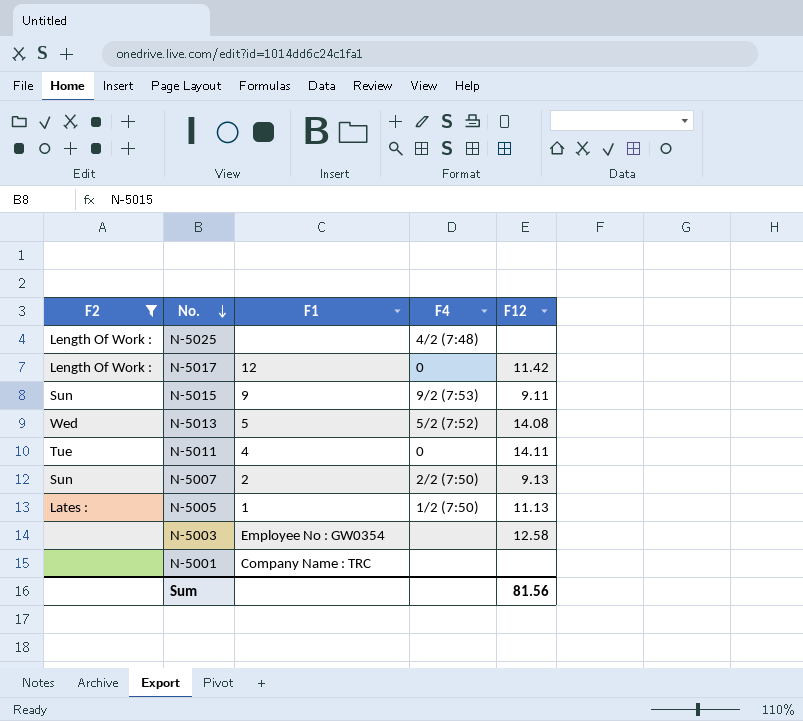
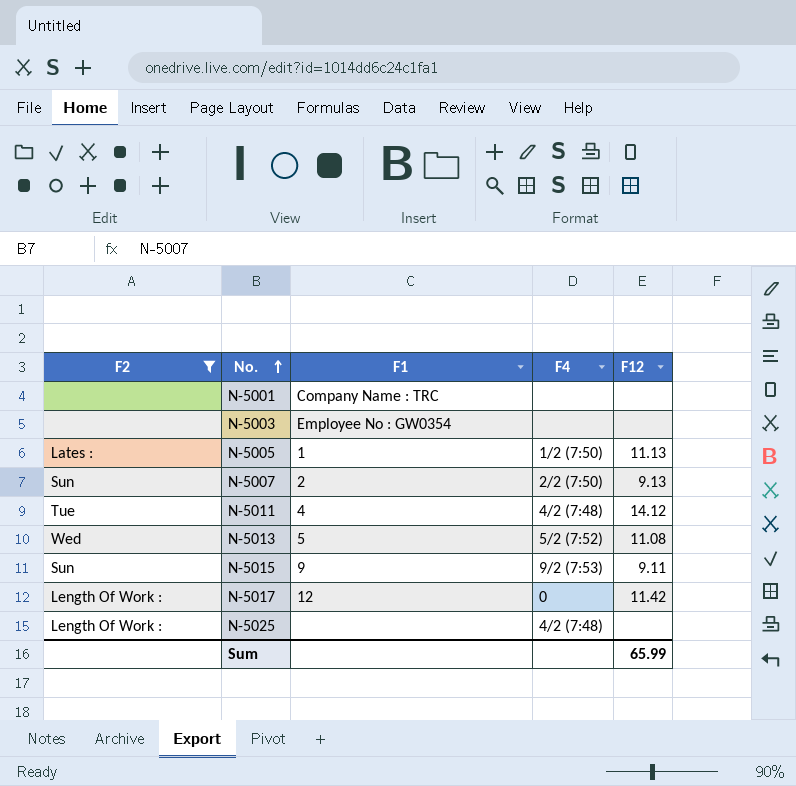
row order: No. descending -> No. ascending
N-5003 | F12: 12.58 -> none
N-5011 | F4: 0 -> 4/2 (7:48)
N-5011 | F12: 14.11 -> 14.12
N-5013 | F12: 14.08 -> 11.08
Sum | F12: 81.56 -> 65.99

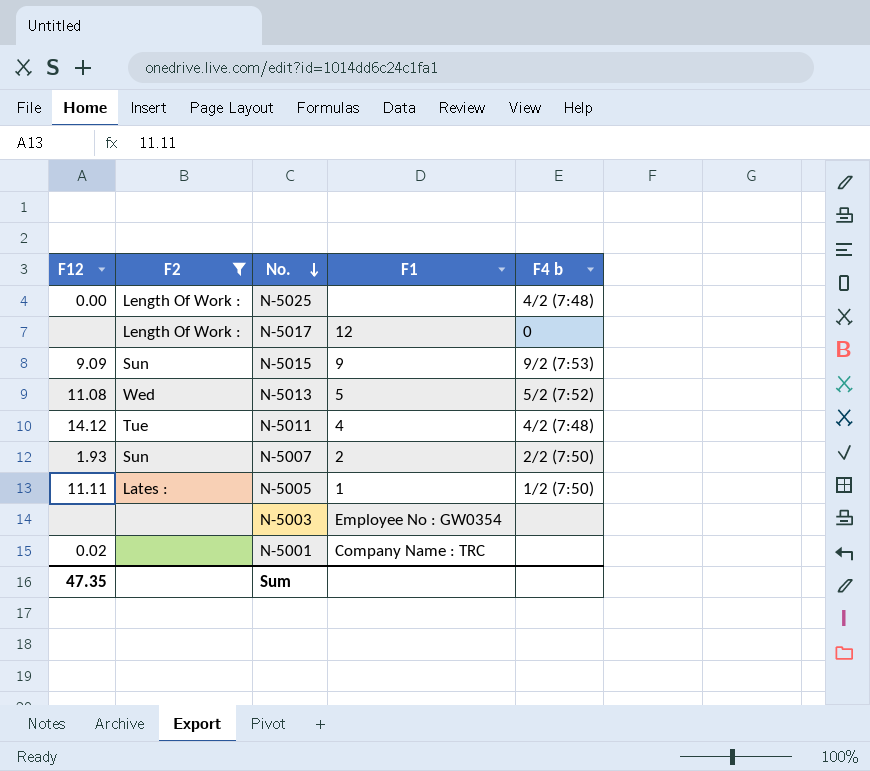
row order: No. ascending -> No. descending
column F12 | position: 5 -> 1
column name: F4 -> F4 b
N-5025 | F12: none -> 0.00
N-5017 | F12: 11.42 -> none
N-5015 | F12: 9.11 -> 9.09
N-5007 | F12: 9.13 -> 1.93
N-5005 | F12: 11.13 -> 11.11
N-5001 | F12: none -> 0.02
Sum | F12: 65.99 -> 47.35

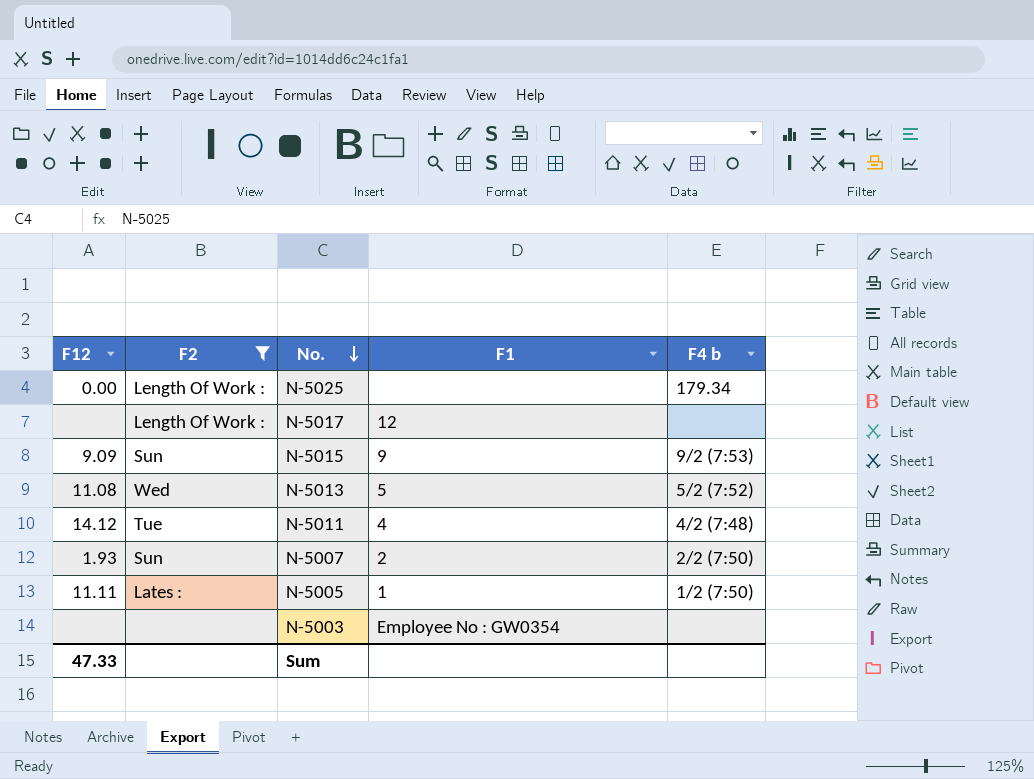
row N-5001: 0.02 | none | Company Name : TRC | none -> none
N-5025 | F4 b: 4/2 (7:48) -> 179.34
N-5017 | F4 b: 0 -> none
Sum | F12: 47.35 -> 47.33

